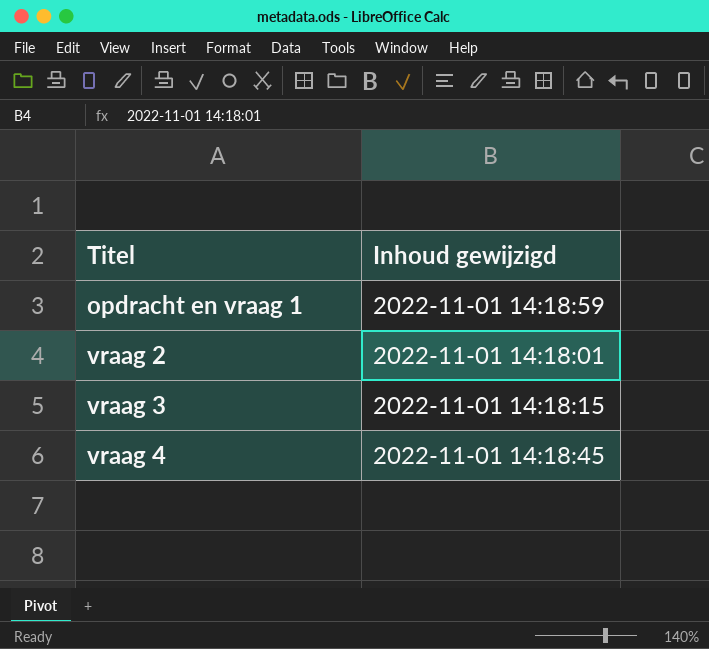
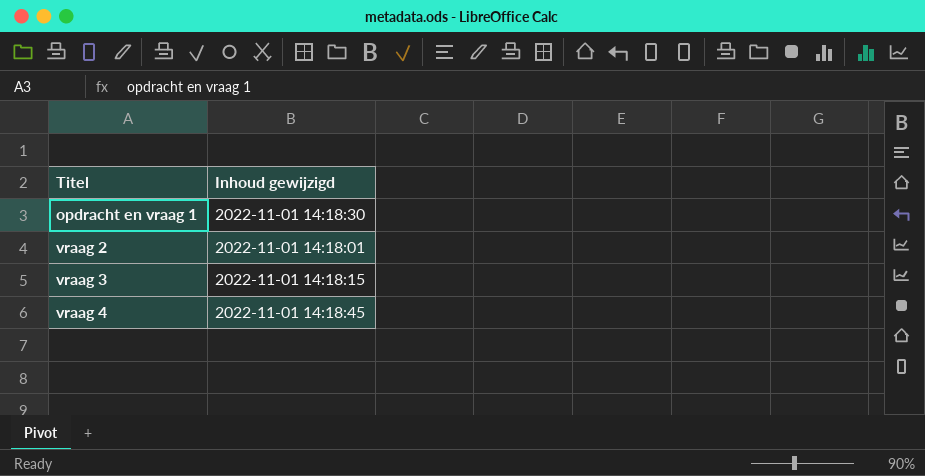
opdracht en vraag 1 | Inhoud gewijzigd: 2022-11-01 14:18:59 -> 2022-11-01 14:18:30

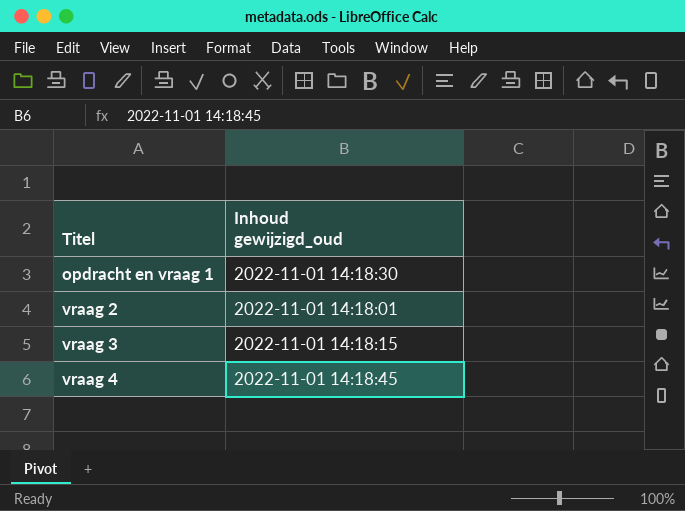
column name: Inhoud gewijzigd -> Inhoud gewijzigd_oud

